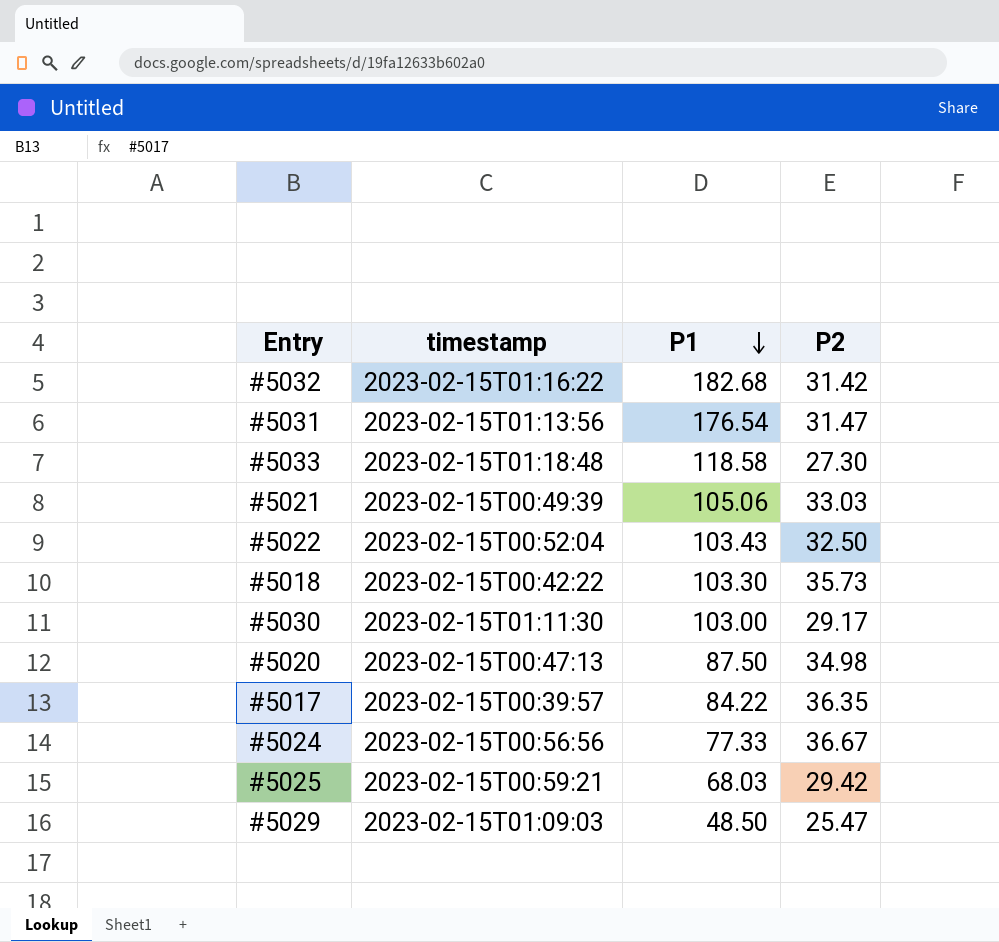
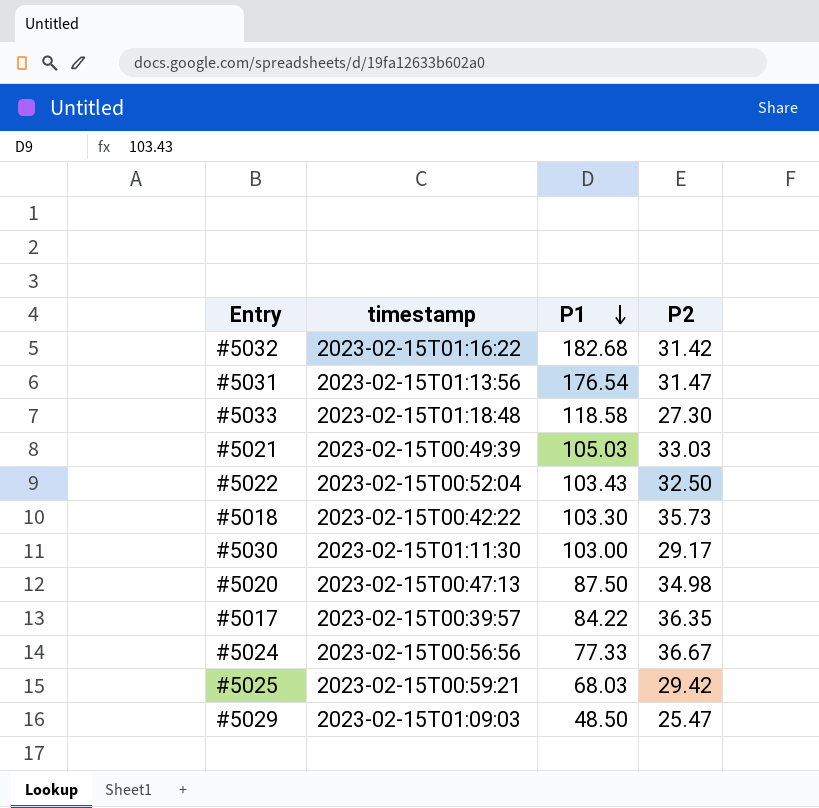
#5021 | P1: 105.06 -> 105.03

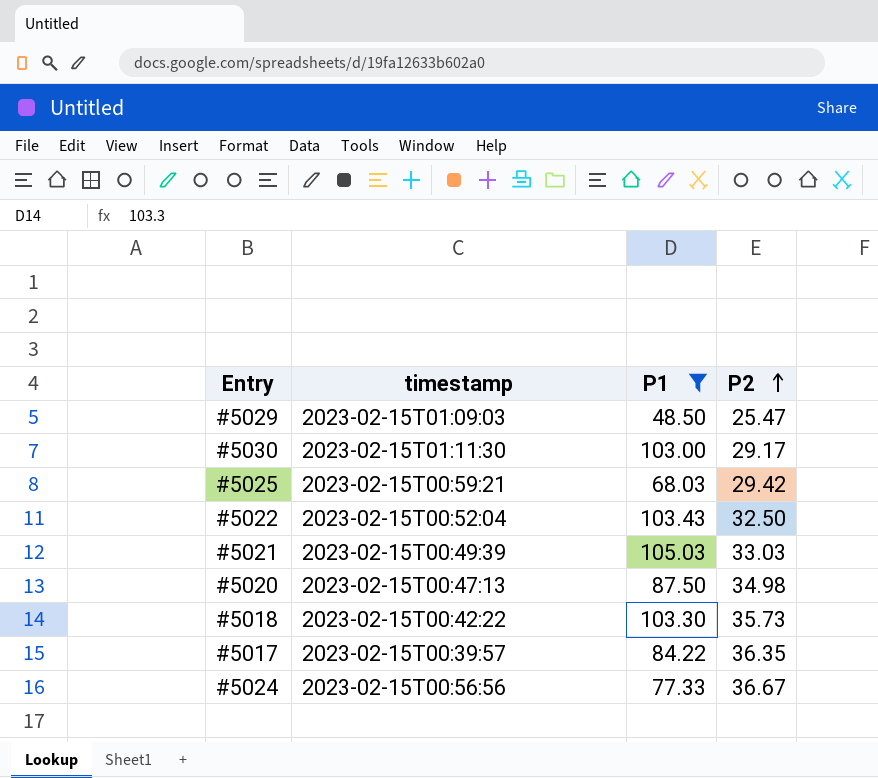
filter: none -> P1 <= 105.03
row order: P1 descending -> P2 ascending

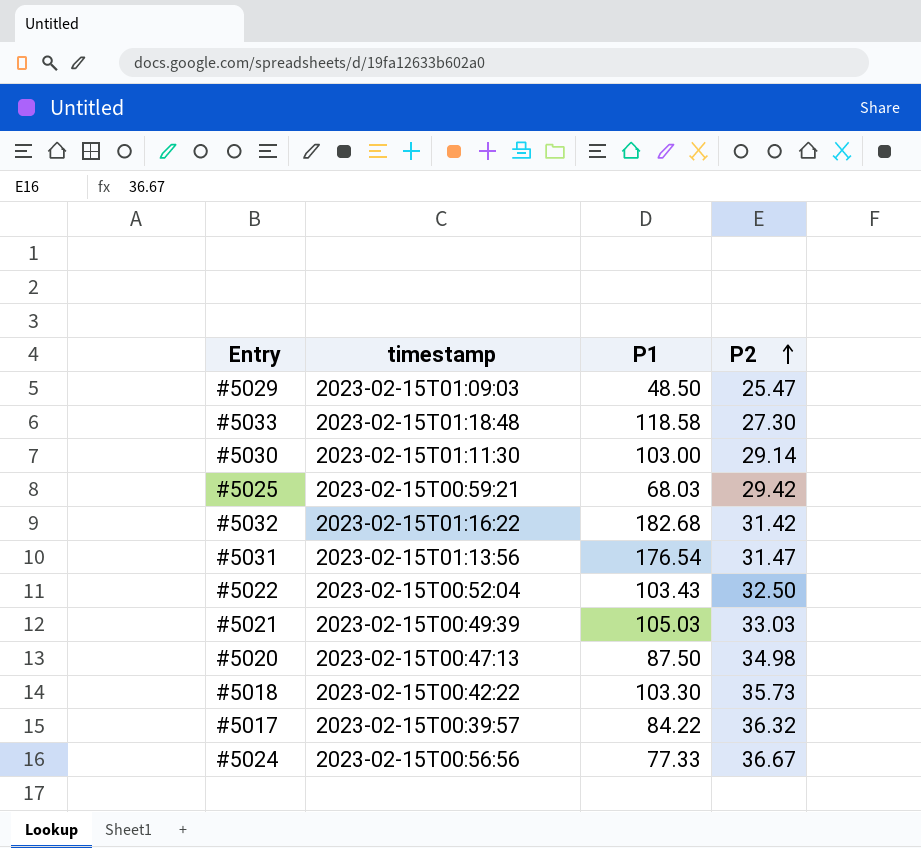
filter: P1 <= 105.03 -> none
#5030 | P2: 29.17 -> 29.14
#5017 | P2: 36.35 -> 36.32

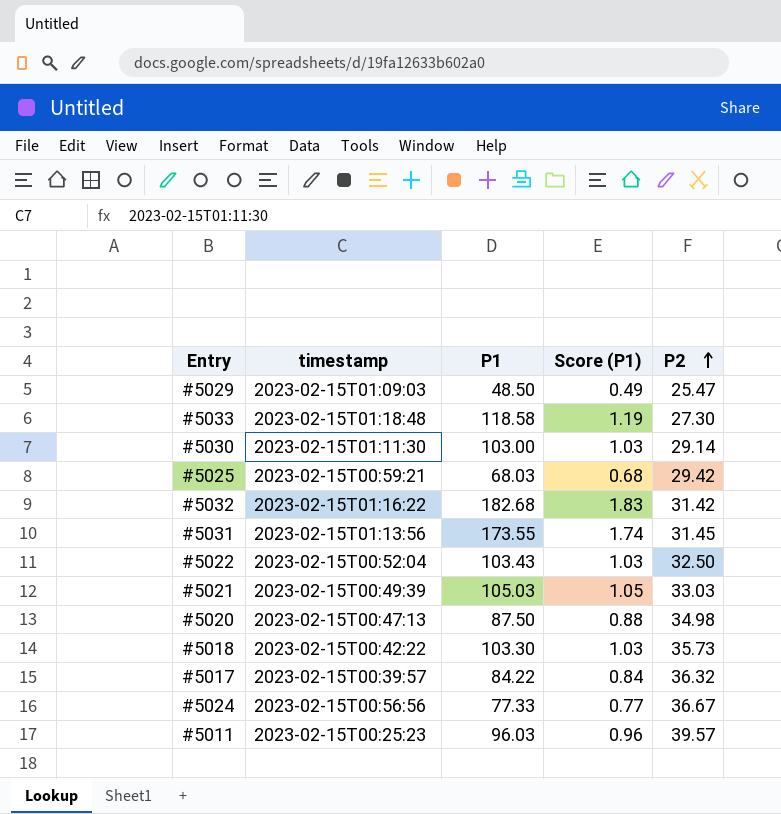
column Score (P1) | formula: none -> [P1] * 0.01
#5031 | P1: 176.54 -> 173.55
#5031 | P2: 31.47 -> 31.45
row #5011: none -> 2023-02-15T00:25:23 | 96.03 | 0.96 | 39.57

